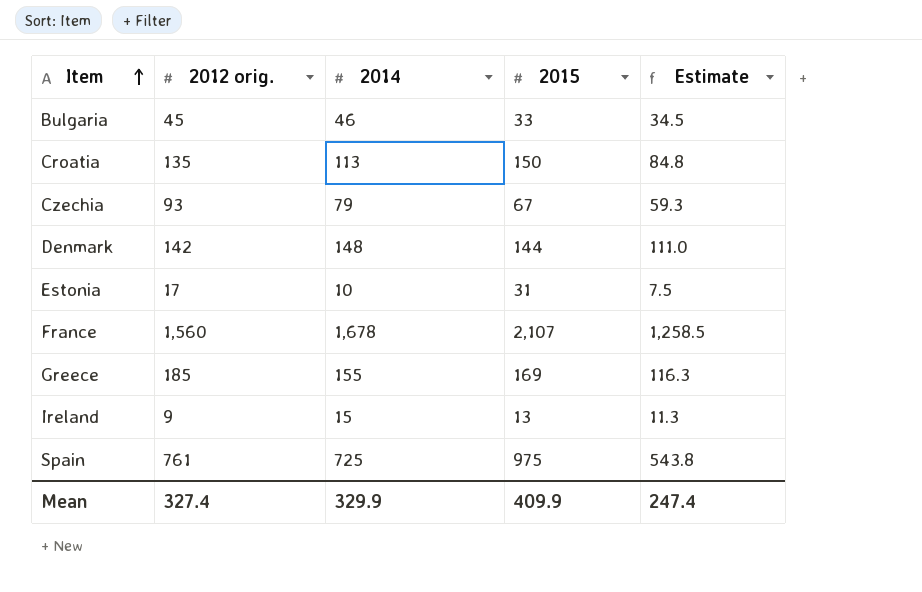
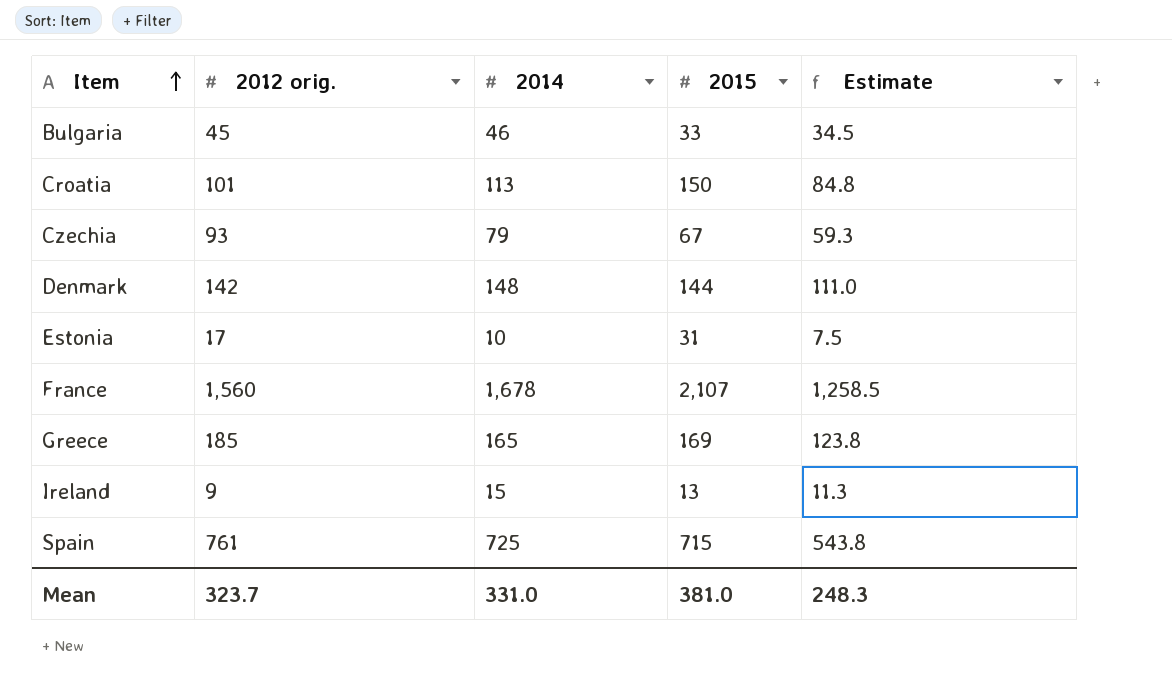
Croatia | 2012 orig.: 135 -> 101
Greece | 2014: 155 -> 165
Greece | Estimate: 116.3 -> 123.8
Spain | 2015: 975 -> 715
Mean | 2012 orig.: 327.4 -> 323.7
Mean | 2014: 329.9 -> 331.0
Mean | 2015: 409.9 -> 381.0
Mean | Estimate: 247.4 -> 248.3

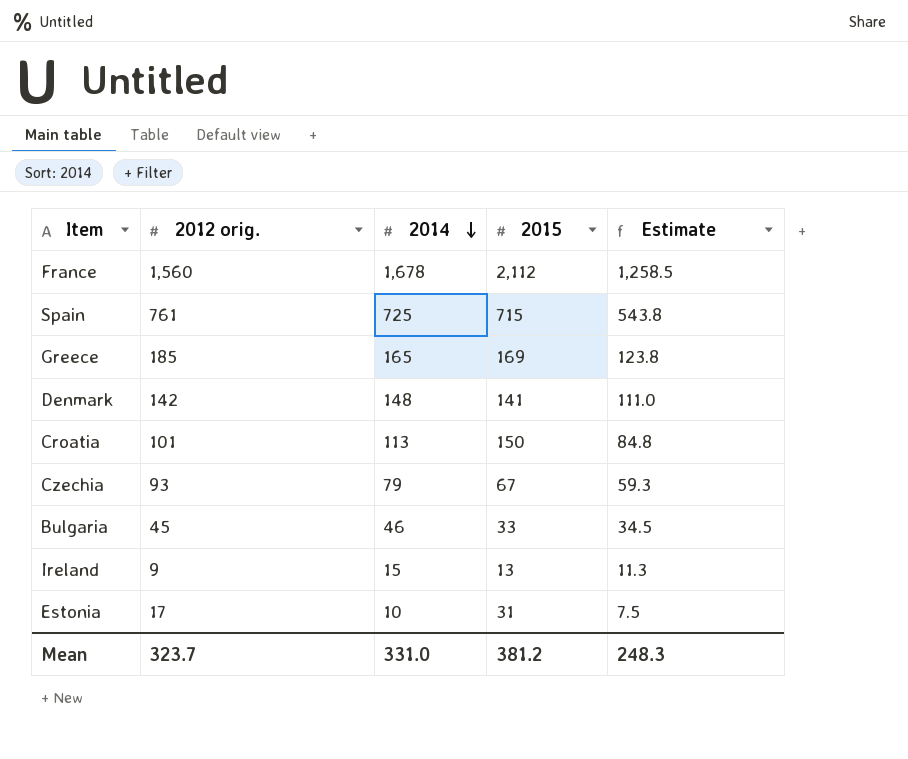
row order: Item ascending -> 2014 descending
France | 2015: 2,107 -> 2,112
Denmark | 2015: 144 -> 141
Mean | 2015: 381.0 -> 381.2

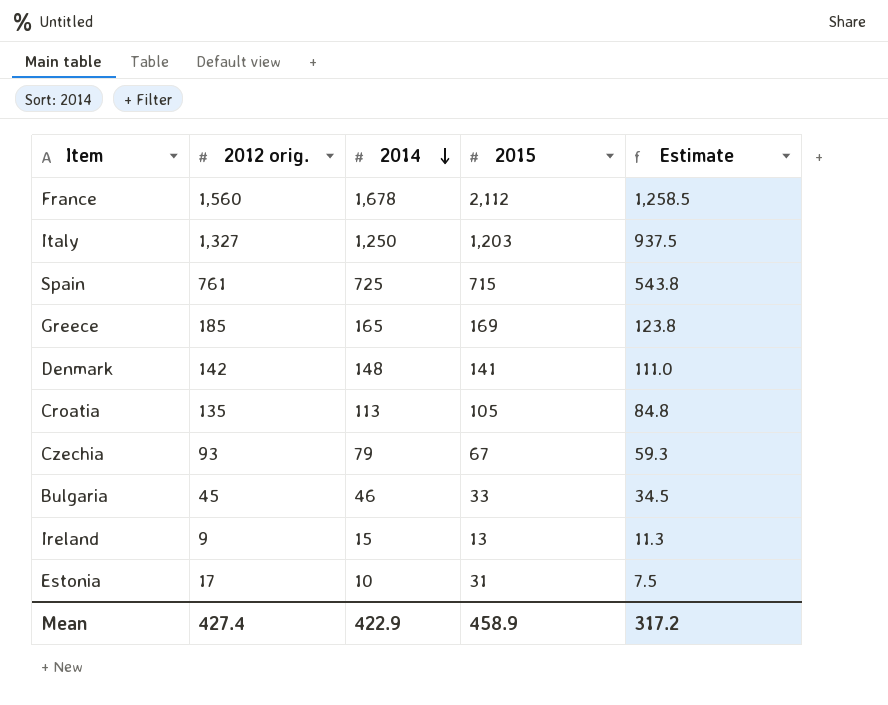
row Italy: none -> 1,327 | 1,250 | 1,203 | 937.5
Croatia | 2012 orig.: 101 -> 135
Croatia | 2015: 150 -> 105
Mean | 2012 orig.: 323.7 -> 427.4
Mean | 2014: 331.0 -> 422.9
Mean | 2015: 381.2 -> 458.9
Mean | Estimate: 248.3 -> 317.2

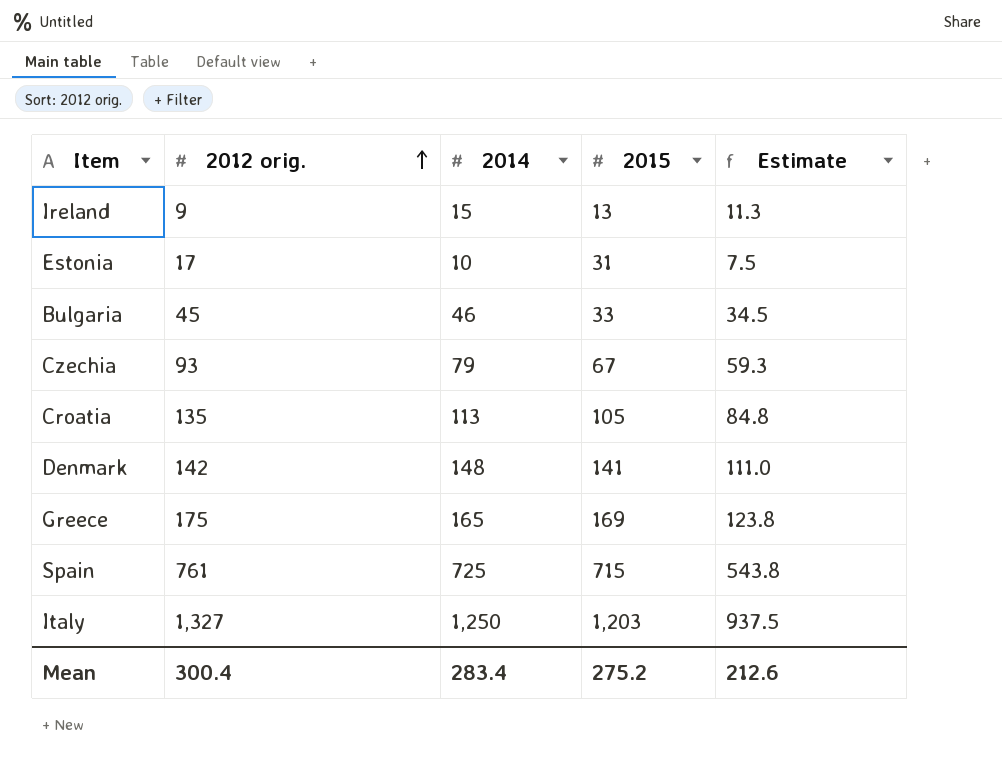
row order: 2014 descending -> 2012 orig. ascending
row France: 1,560 | 1,678 | 2,112 | 1,258.5 -> none
Greece | 2012 orig.: 185 -> 175
Mean | 2012 orig.: 427.4 -> 300.4
Mean | 2014: 422.9 -> 283.4
Mean | 2015: 458.9 -> 275.2
Mean | Estimate: 317.2 -> 212.6

